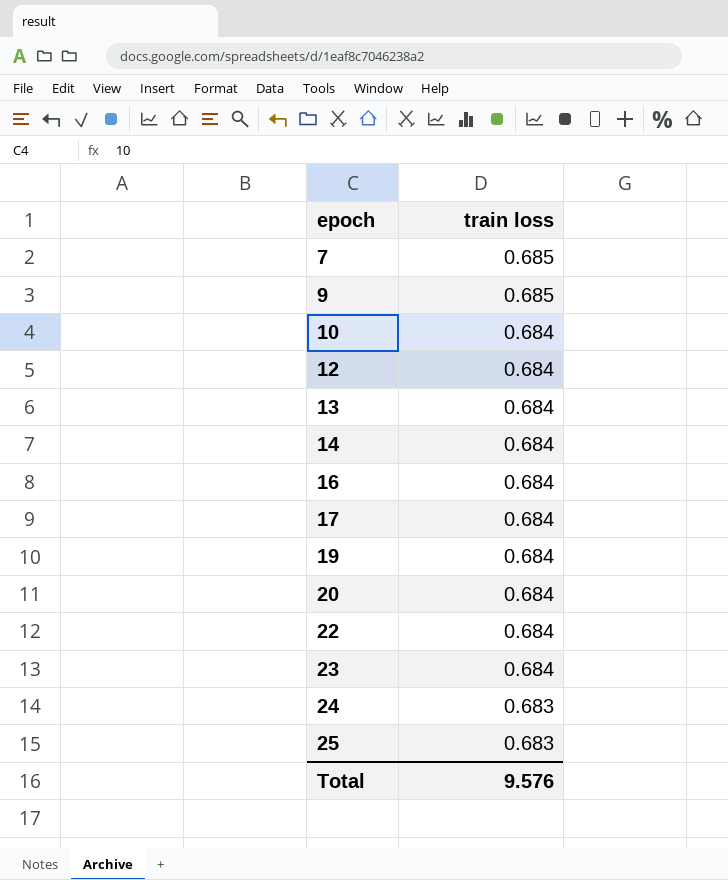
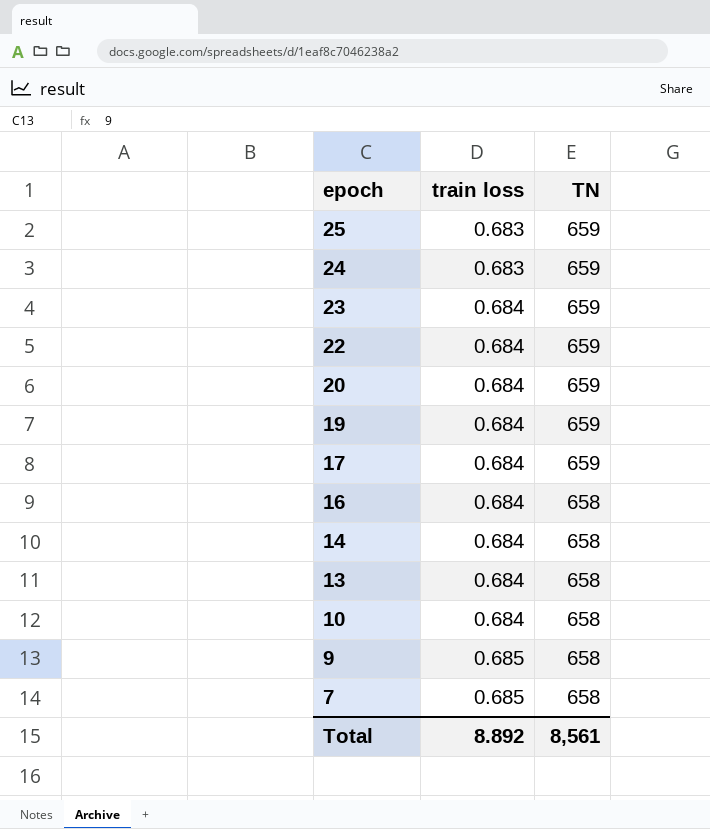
row order: epoch ascending -> epoch descending
column TN | position: none -> 3
row 12: 0.684 -> none
Total | train loss: 9.576 -> 8.892

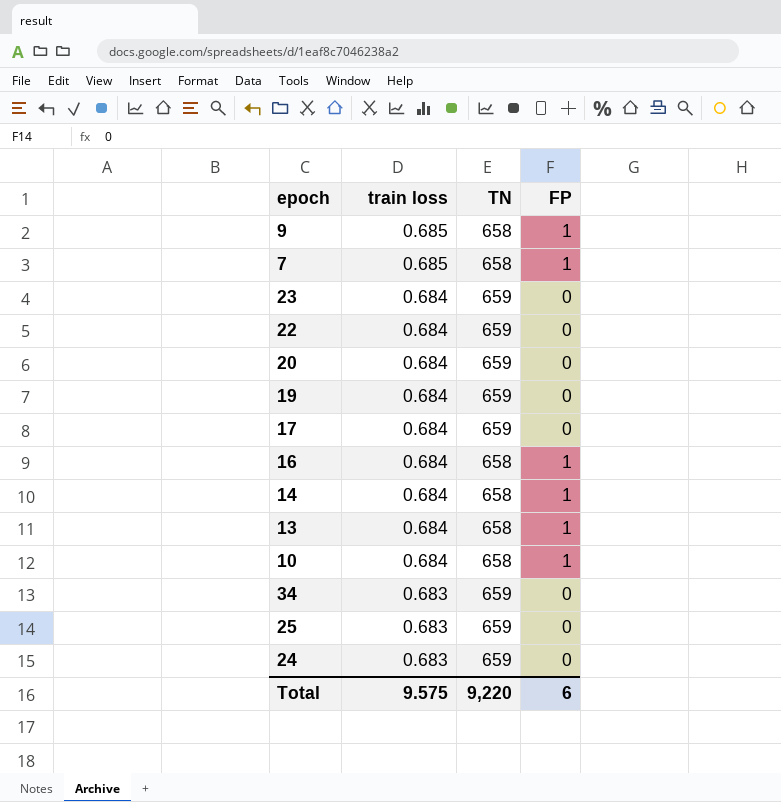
row order: epoch descending -> train loss descending
column FP | position: none -> 4
row 34: none -> 0.683 | 659 | 0
Total | train loss: 8.892 -> 9.575
Total | TN: 8,561 -> 9,220

